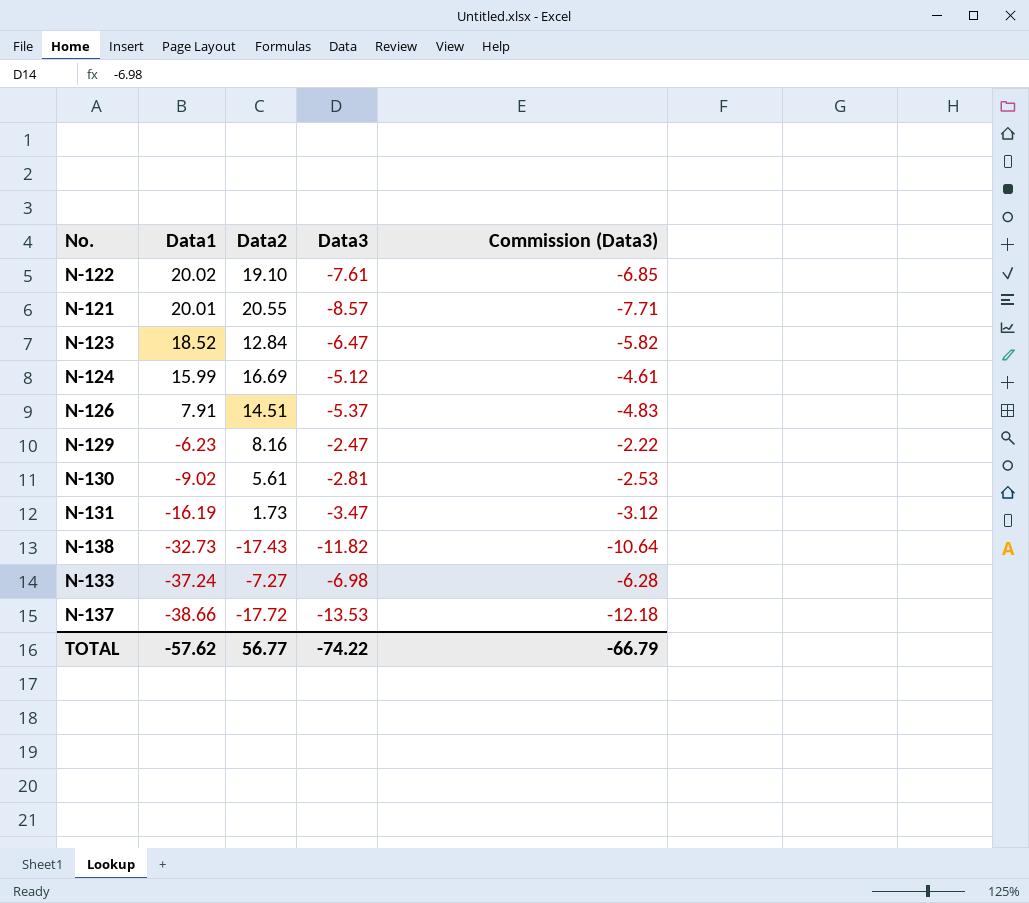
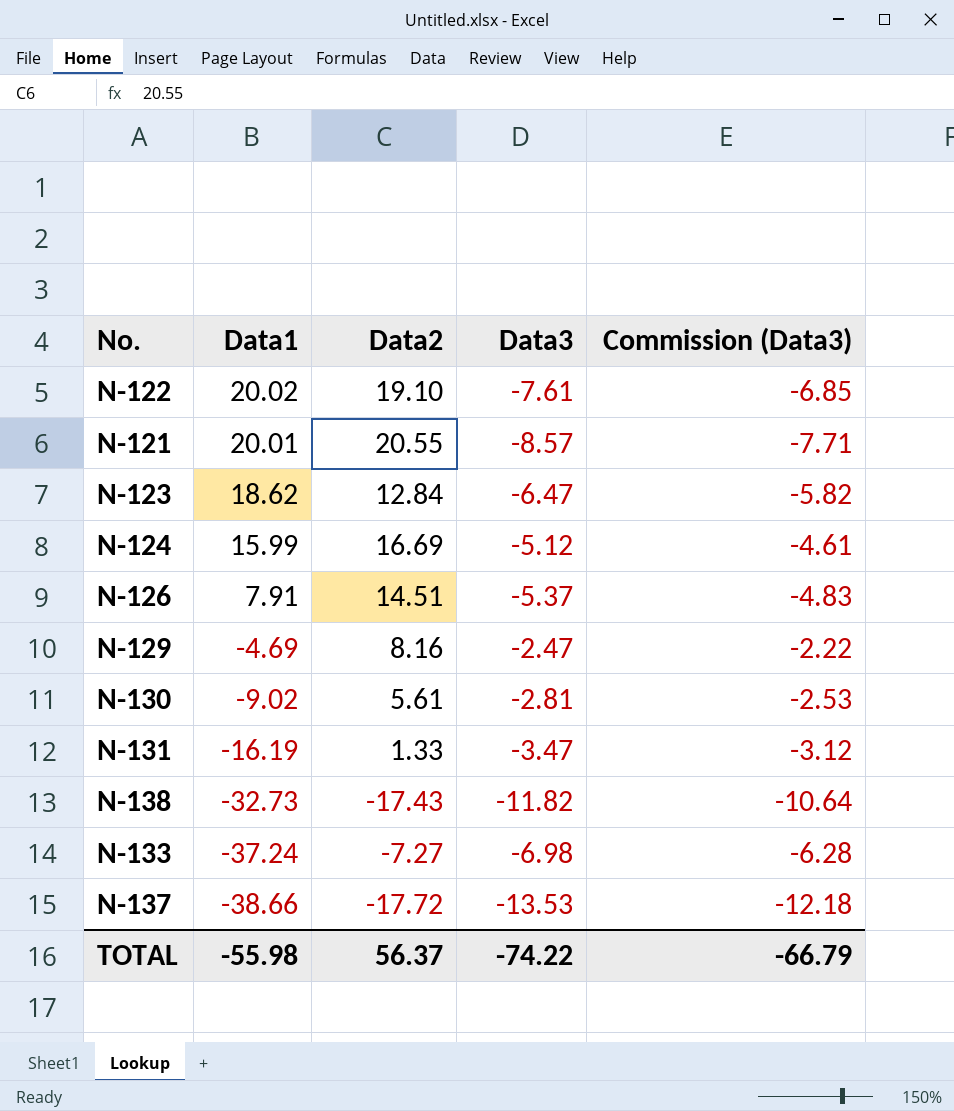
N-123 | Data1: 18.52 -> 18.62
N-129 | Data1: -6.23 -> -4.69
N-131 | Data2: 1.73 -> 1.33
TOTAL | Data1: -57.62 -> -55.98
TOTAL | Data2: 56.77 -> 56.37

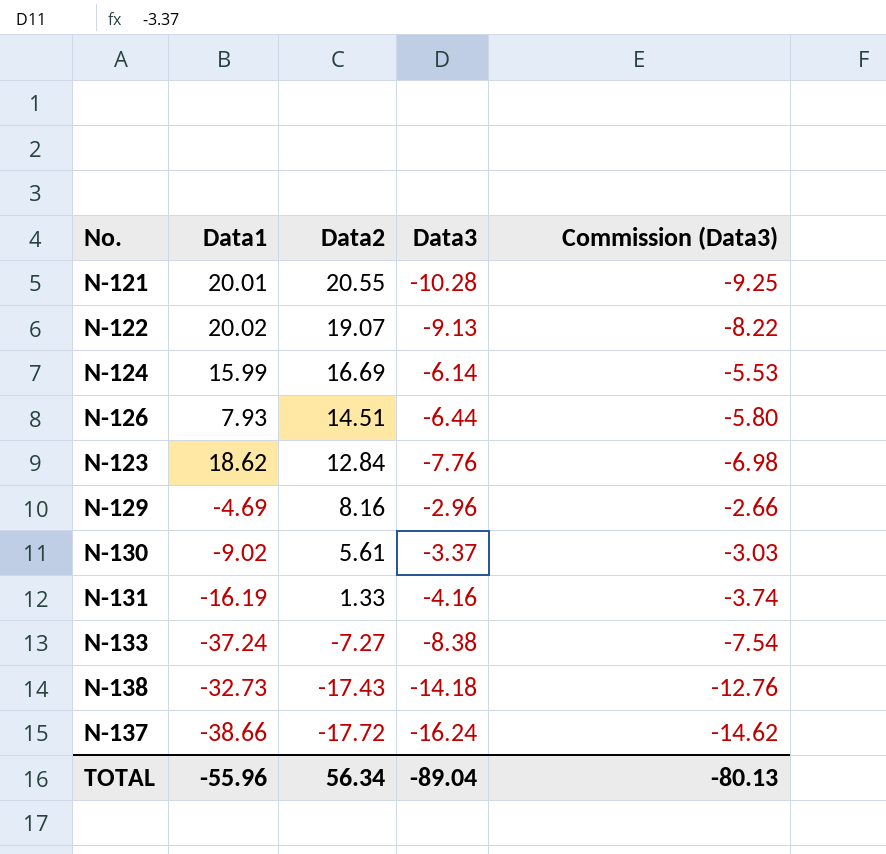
row order: Data1 descending -> Data2 descending
N-121 | Data3: -8.57 -> -10.28
N-121 | Commission (Data3): -7.71 -> -9.25
N-122 | Data2: 19.10 -> 19.07
N-122 | Data3: -7.61 -> -9.13
N-122 | Commission (Data3): -6.85 -> -8.22
N-124 | Data3: -5.12 -> -6.14
N-124 | Commission (Data3): -4.61 -> -5.53
N-126 | Data1: 7.91 -> 7.93
N-126 | Data3: -5.37 -> -6.44
N-126 | Commission (Data3): -4.83 -> -5.80
N-123 | Data3: -6.47 -> -7.76
N-123 | Commission (Data3): -5.82 -> -6.98
N-129 | Data3: -2.47 -> -2.96
N-129 | Commission (Data3): -2.22 -> -2.66
N-130 | Data3: -2.81 -> -3.37
N-130 | Commission (Data3): -2.53 -> -3.03
N-131 | Data3: -3.47 -> -4.16
N-131 | Commission (Data3): -3.12 -> -3.74
N-133 | Data3: -6.98 -> -8.38
N-133 | Commission (Data3): -6.28 -> -7.54
N-138 | Data3: -11.82 -> -14.18
N-138 | Commission (Data3): -10.64 -> -12.76
N-137 | Data3: -13.53 -> -16.24
N-137 | Commission (Data3): -12.18 -> -14.62
TOTAL | Data1: -55.98 -> -55.96
TOTAL | Data2: 56.37 -> 56.34
TOTAL | Data3: -74.22 -> -89.04
TOTAL | Commission (Data3): -66.79 -> -80.13

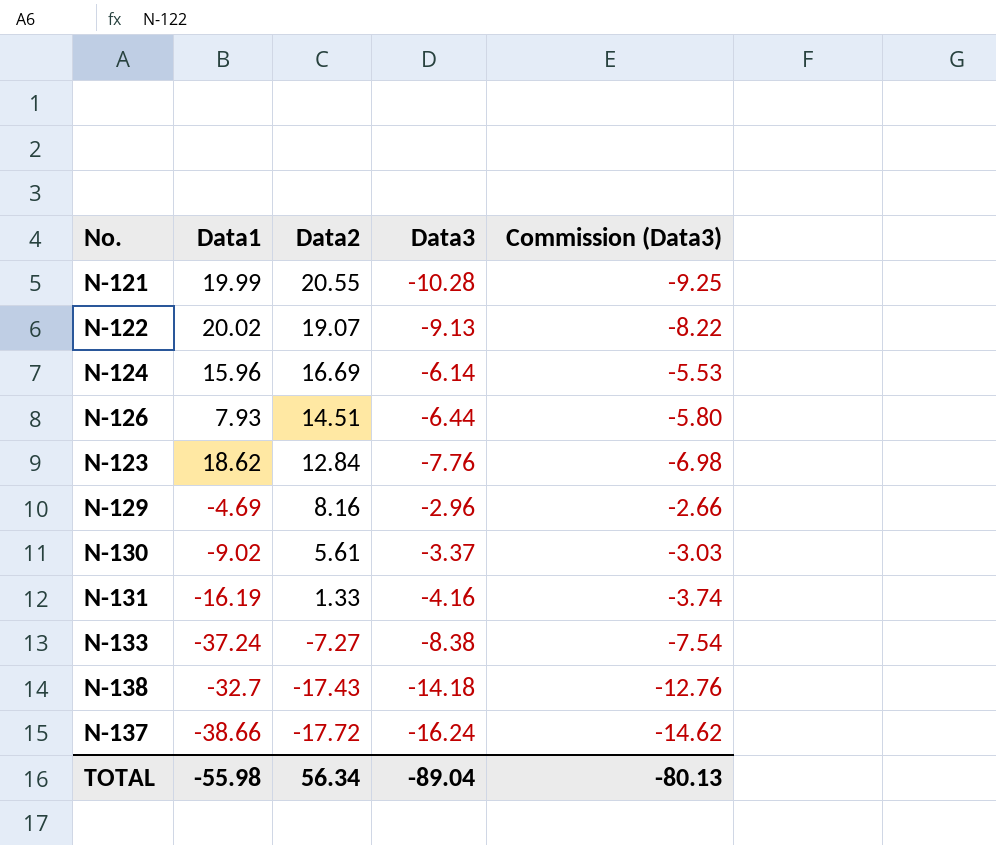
N-121 | Data1: 20.01 -> 19.99
N-124 | Data1: 15.99 -> 15.96
N-138 | Data1: -32.73 -> -32.7
TOTAL | Data1: -55.96 -> -55.98

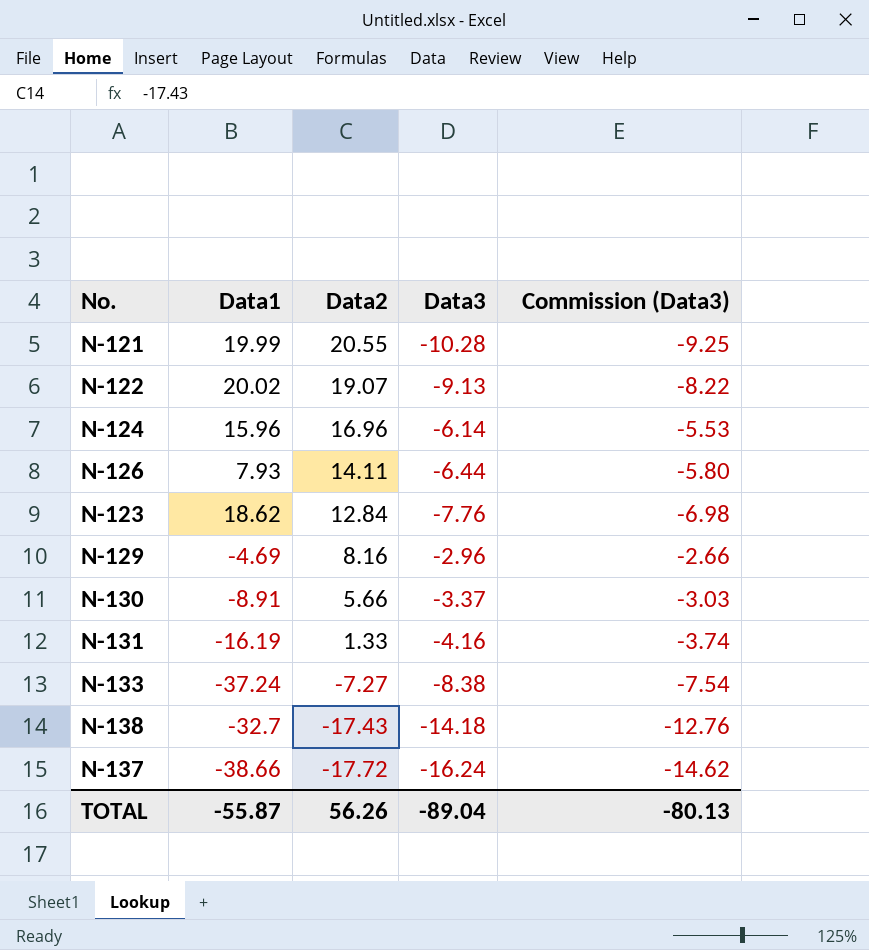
N-124 | Data2: 16.69 -> 16.96
N-126 | Data2: 14.51 -> 14.11
N-130 | Data1: -9.02 -> -8.91
N-130 | Data2: 5.61 -> 5.66
TOTAL | Data1: -55.98 -> -55.87
TOTAL | Data2: 56.34 -> 56.26

